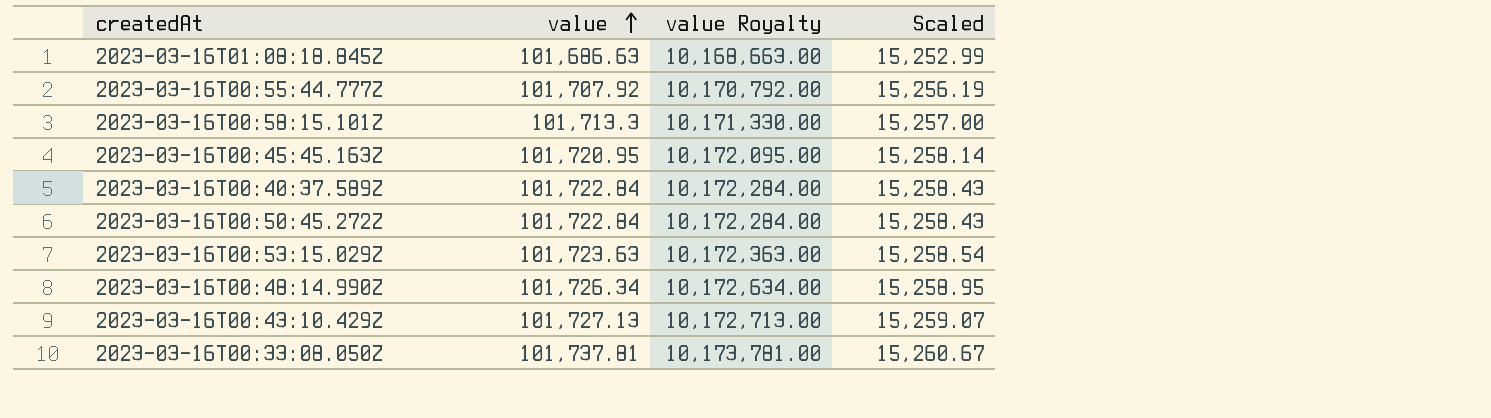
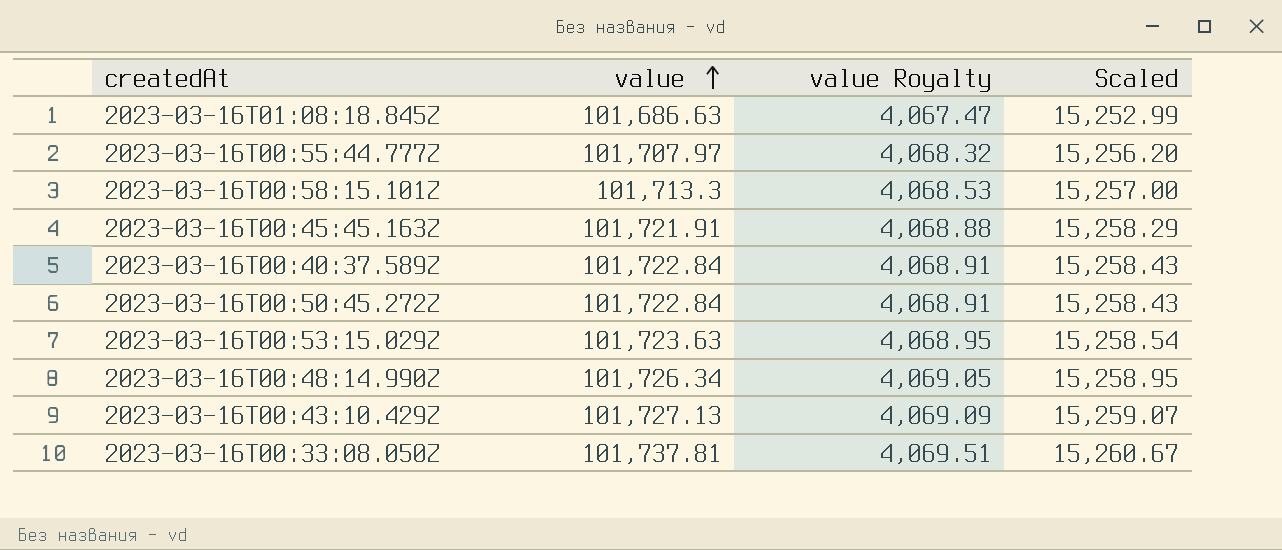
column value Royalty | formula: [value] * 100 -> [value] * 0.04
2023-03-16T00:55:44.777Z | value: 101,707.92 -> 101,707.97
2023-03-16T00:55:44.777Z | Scaled: 15,256.19 -> 15,256.20
2023-03-16T00:45:45.163Z | value: 101,720.95 -> 101,721.91
2023-03-16T00:45:45.163Z | Scaled: 15,258.14 -> 15,258.29

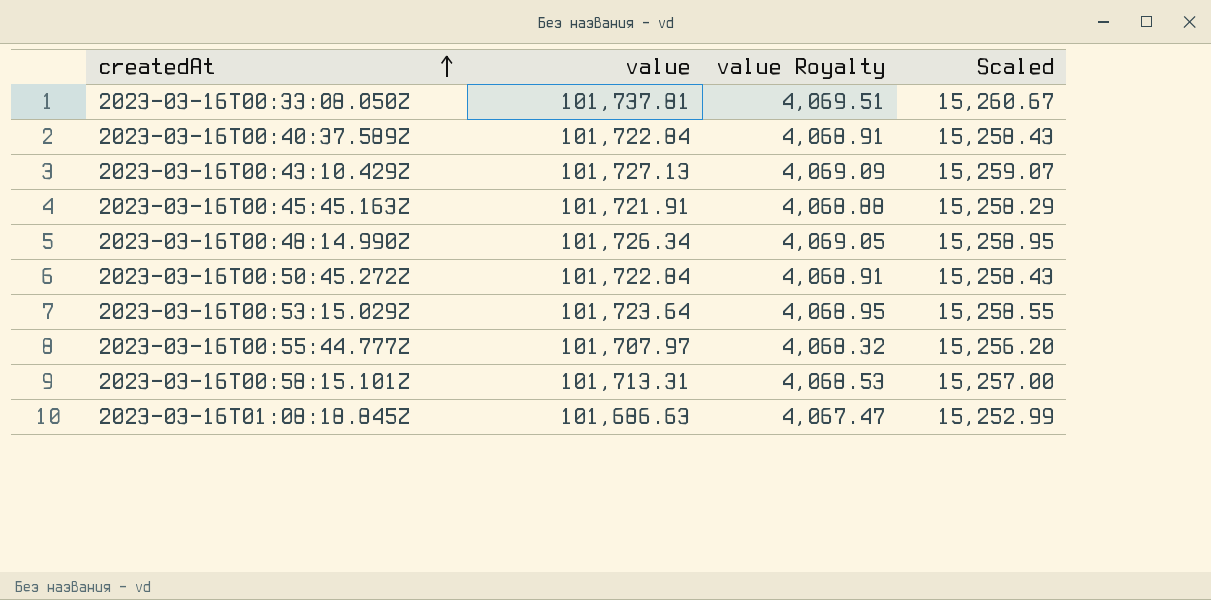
row order: value ascending -> createdAt ascending
2023-03-16T00:53:15.029Z | value: 101,723.63 -> 101,723.64
2023-03-16T00:53:15.029Z | Scaled: 15,258.54 -> 15,258.55
2023-03-16T00:58:15.101Z | value: 101,713.3 -> 101,713.31

